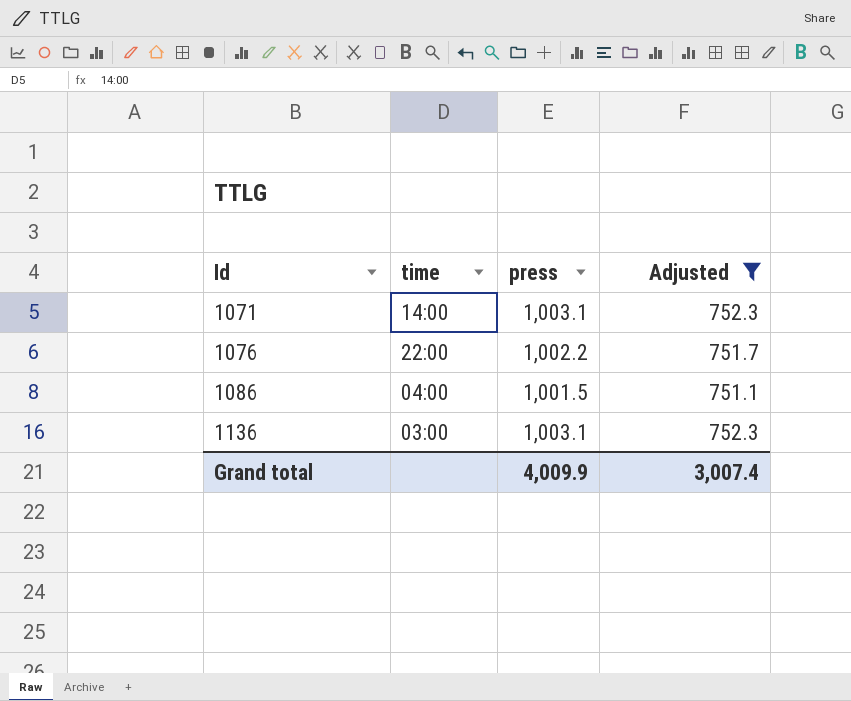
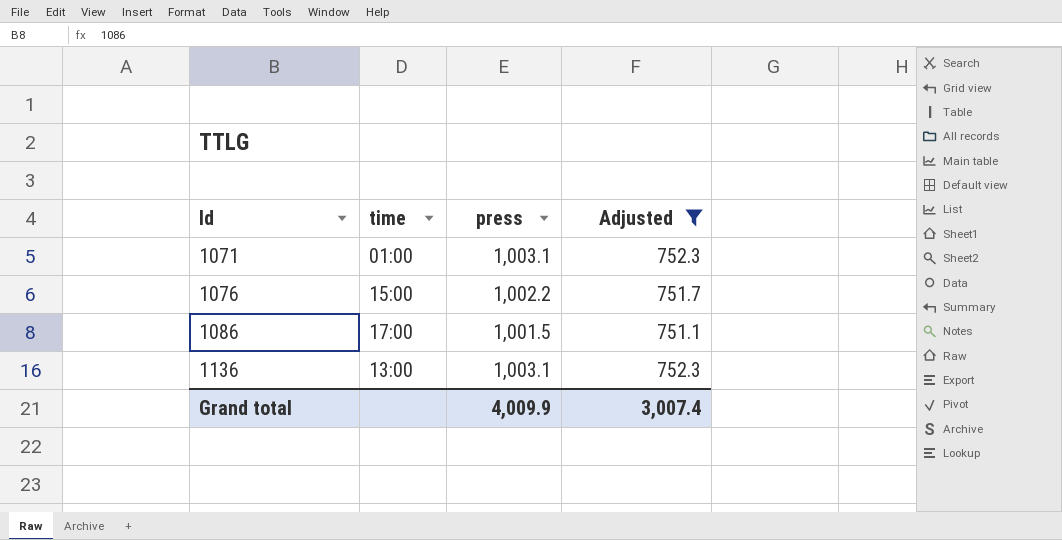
1071 | time: 14:00 -> 01:00
1076 | time: 22:00 -> 15:00
1086 | time: 04:00 -> 17:00
1136 | time: 03:00 -> 13:00

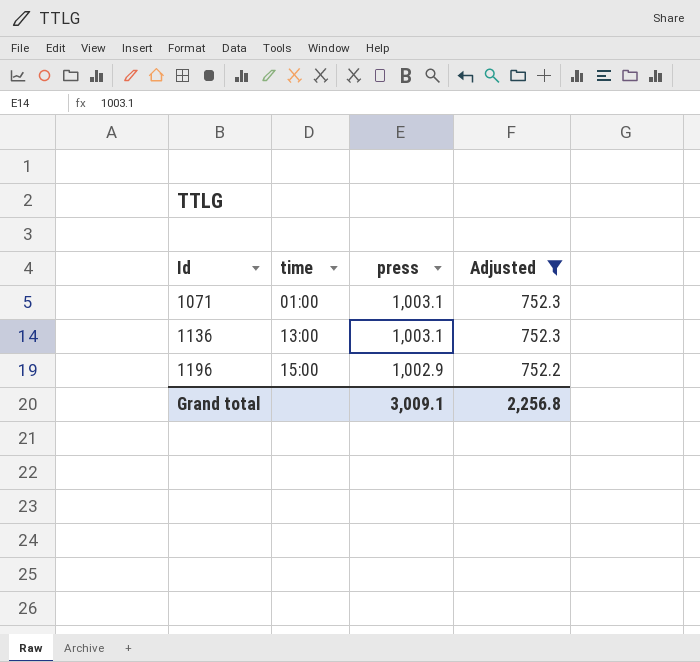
row 1076: 15:00 | 1,002.2 | 751.7 -> none
row 1086: 17:00 | 1,001.5 | 751.1 -> none
row 1196: none -> 15:00 | 1,002.9 | 752.2
Grand total | press: 4,009.9 -> 3,009.1
Grand total | Adjusted: 3,007.4 -> 2,256.8

